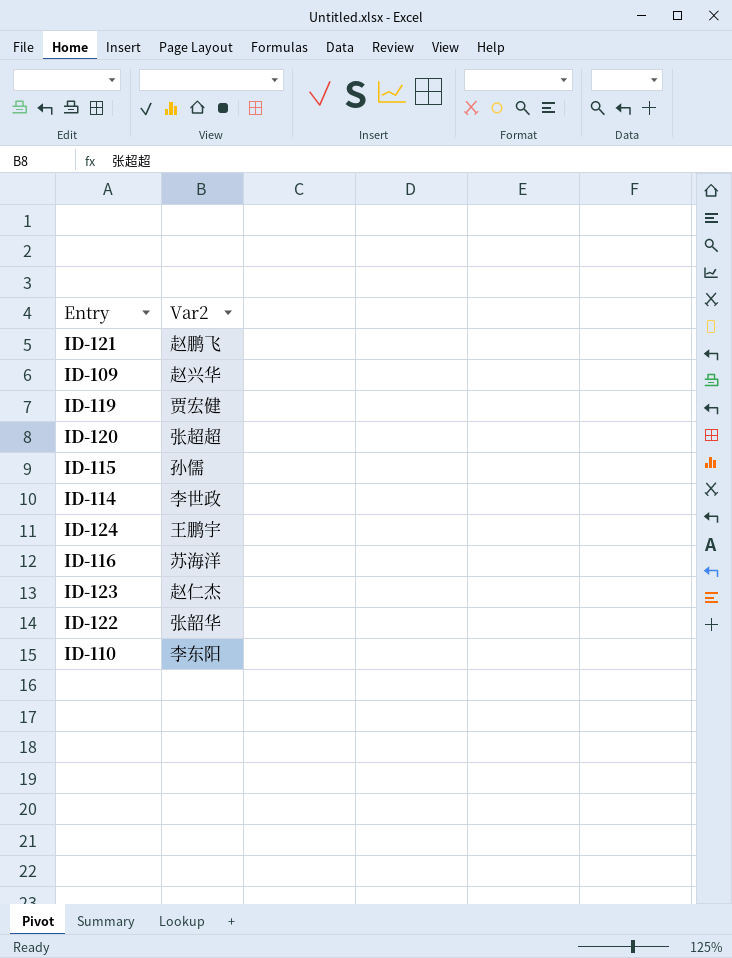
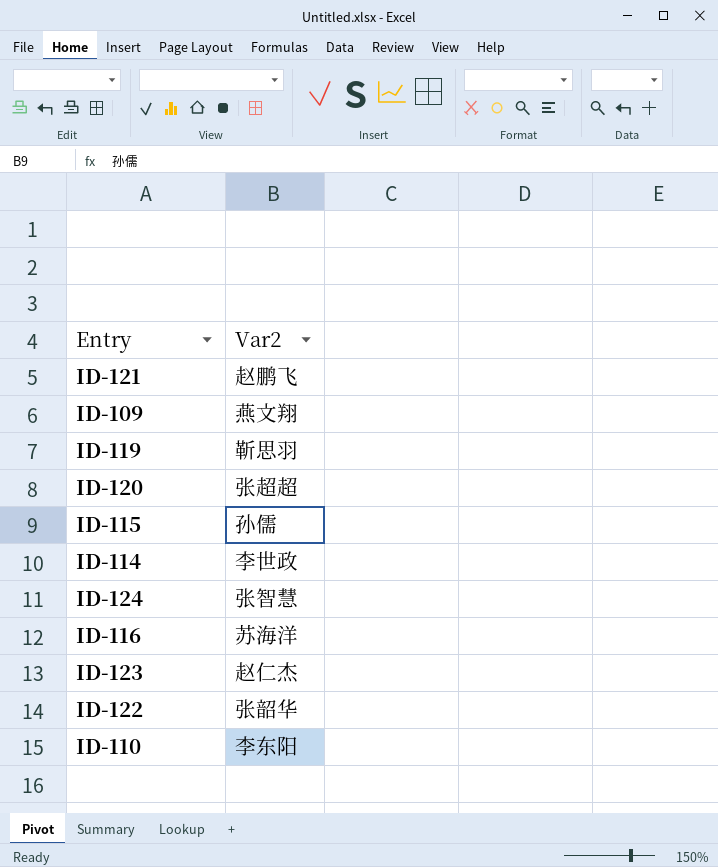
ID-109 | Var2: 赵兴华 -> 燕文翔
ID-119 | Var2: 贾宏健 -> 靳思羽
ID-124 | Var2: 王鹏宇 -> 张智慧

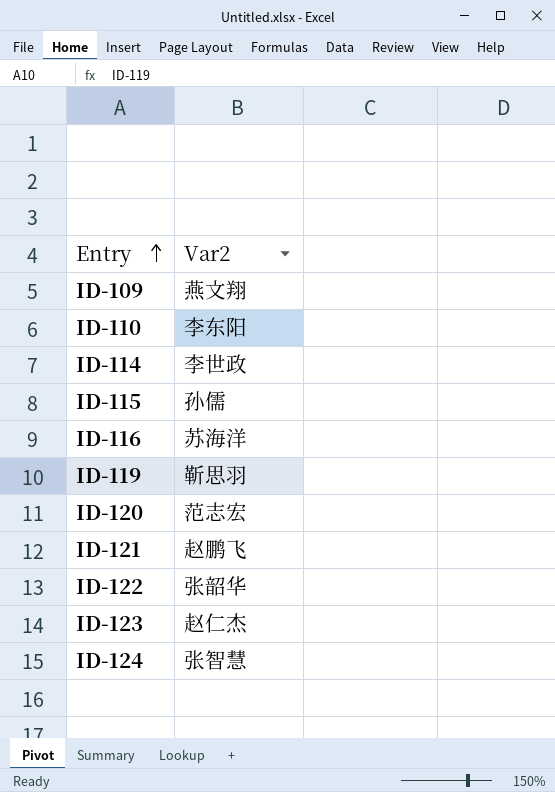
row order: none -> Entry ascending
ID-120 | Var2: 张超超 -> 范志宏

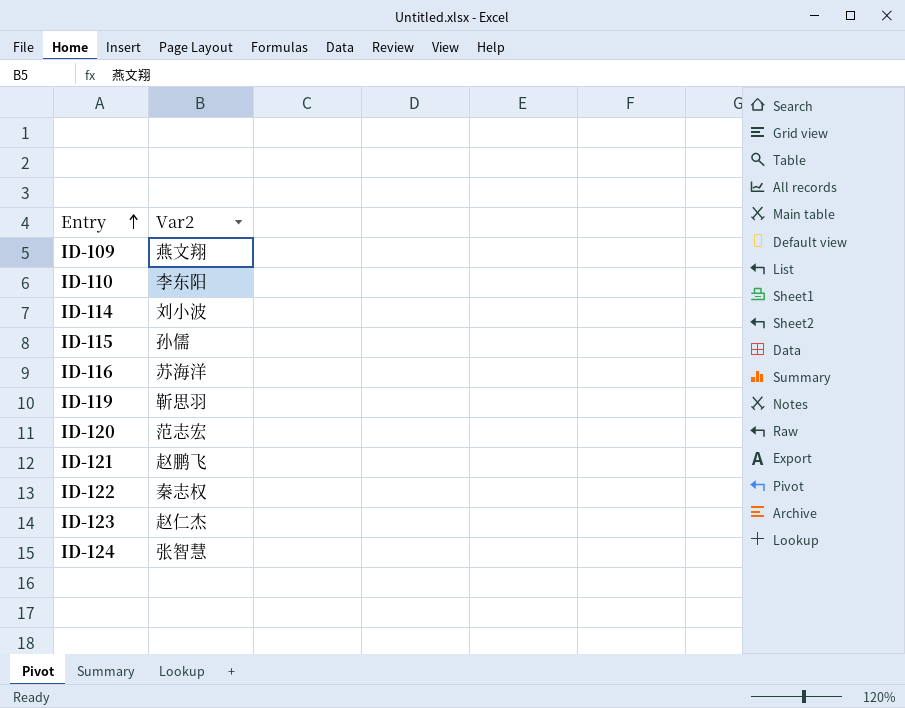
ID-114 | Var2: 李世政 -> 刘小波
ID-122 | Var2: 张韶华 -> 秦志权

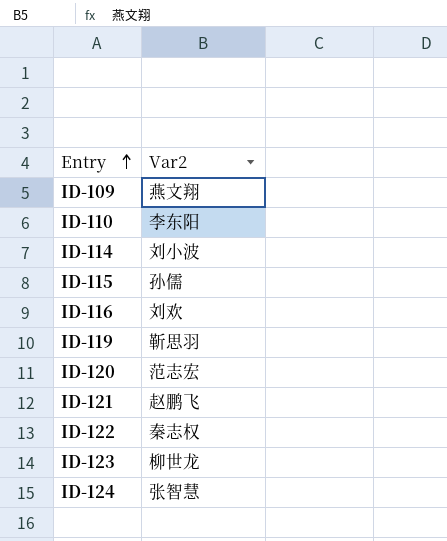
ID-116 | Var2: 苏海洋 -> 刘欢
ID-123 | Var2: 赵仁杰 -> 柳世龙

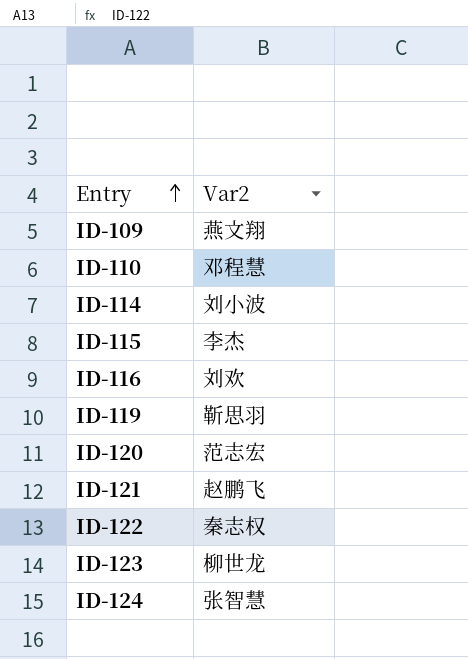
ID-110 | Var2: 李东阳 -> 邓程慧
ID-115 | Var2: 孙儒 -> 李杰

